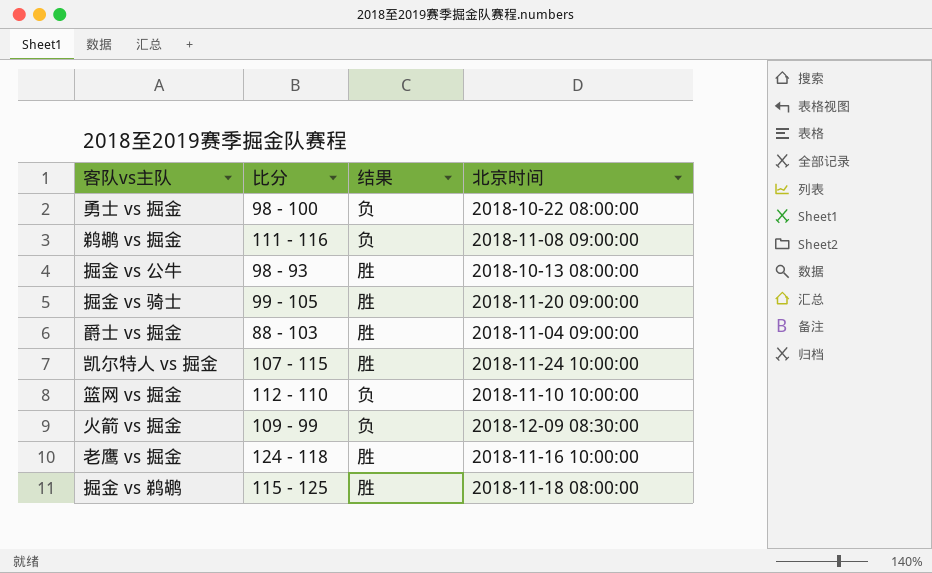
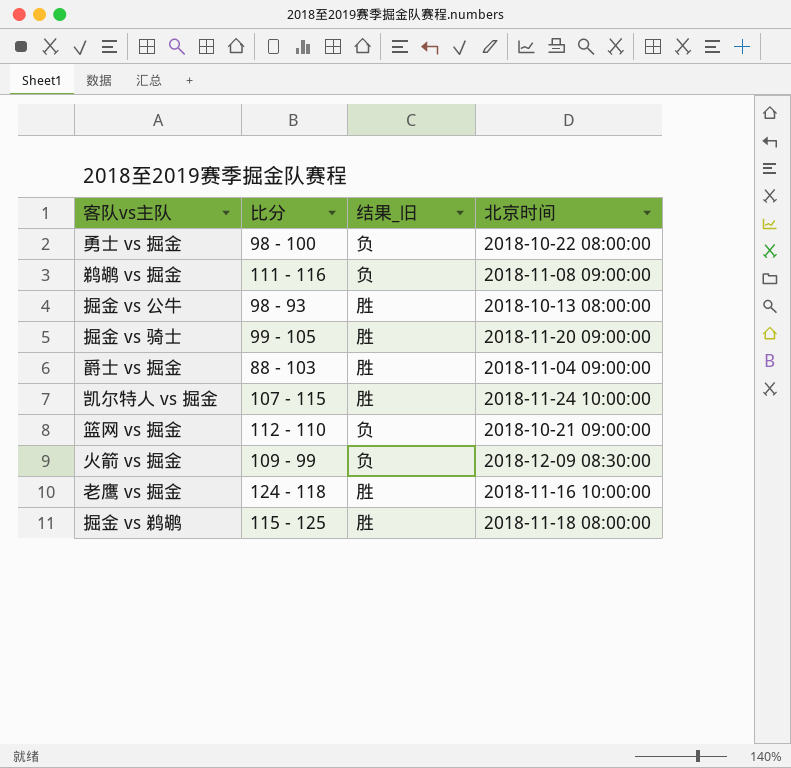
column name: 结果 -> 结果_旧
篮网 vs 掘金 | 北京时间: 2018-11-10 10:00:00 -> 2018-10-21 09:00:00

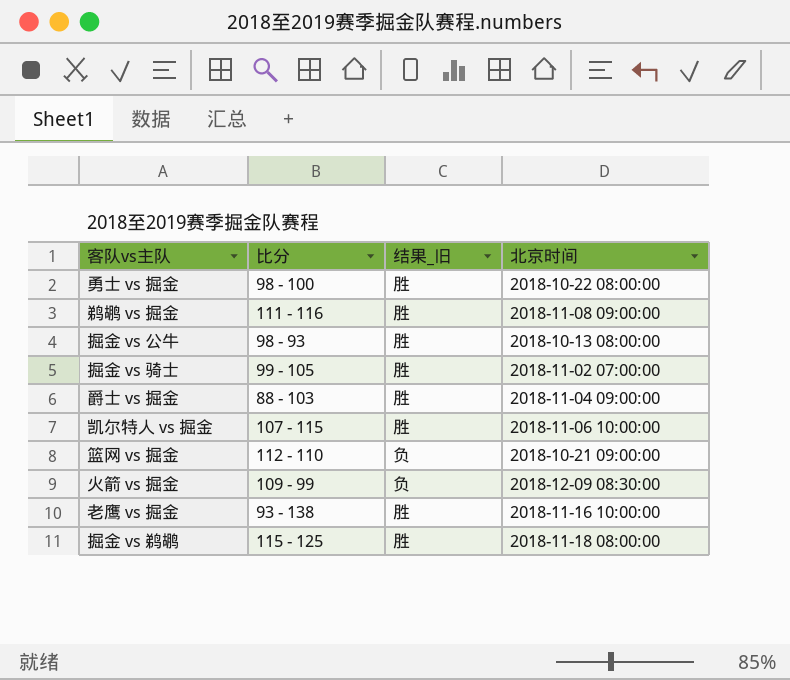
勇士 vs 掘金 | 结果_旧: 负 -> 胜
鹈鹕 vs 掘金 | 结果_旧: 负 -> 胜
掘金 vs 骑士 | 北京时间: 2018-11-20 09:00:00 -> 2018-11-02 07:00:00
凯尔特人 vs 掘金 | 北京时间: 2018-11-24 10:00:00 -> 2018-11-06 10:00:00
老鹰 vs 掘金 | 比分: 124 - 118 -> 93 - 138

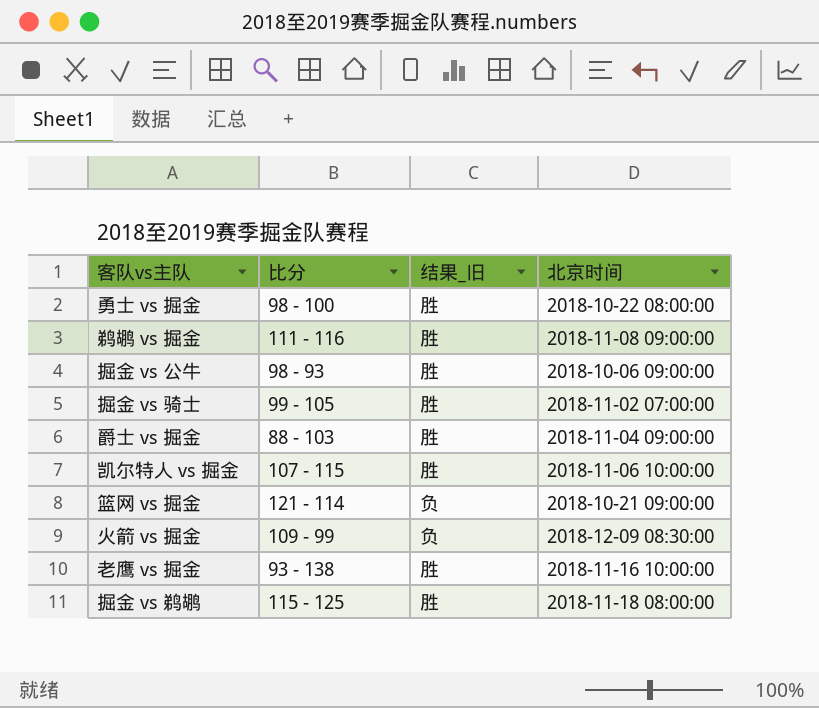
掘金 vs 公牛 | 北京时间: 2018-10-13 08:00:00 -> 2018-10-06 09:00:00
篮网 vs 掘金 | 比分: 112 - 110 -> 121 - 114

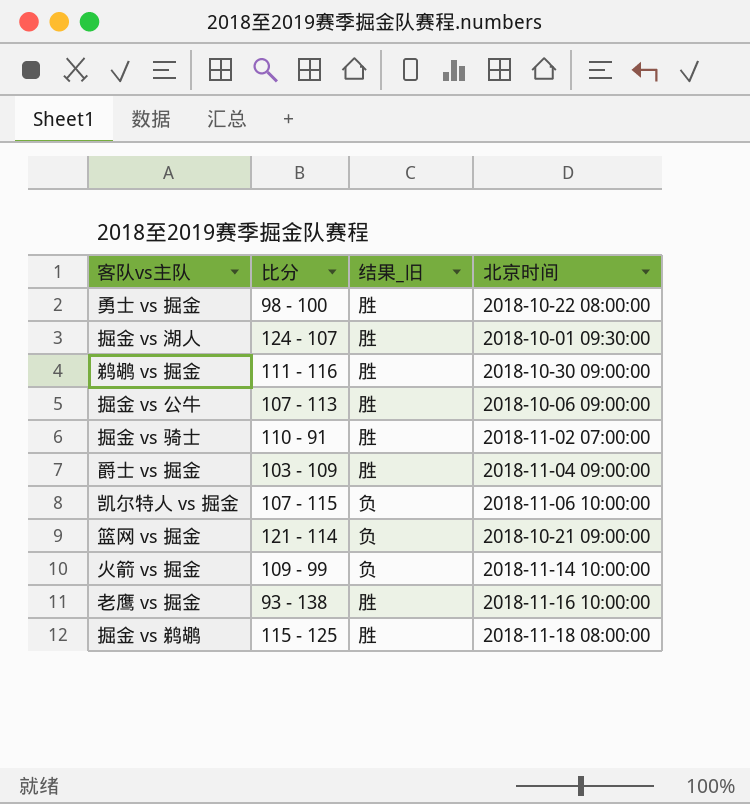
row 掘金 vs 湖人: none -> 124 - 107 | 胜 | 2018-10-01 09:30:00
鹈鹕 vs 掘金 | 北京时间: 2018-11-08 09:00:00 -> 2018-10-30 09:00:00
掘金 vs 公牛 | 比分: 98 - 93 -> 107 - 113
掘金 vs 骑士 | 比分: 99 - 105 -> 110 - 91
爵士 vs 掘金 | 比分: 88 - 103 -> 103 - 109
凯尔特人 vs 掘金 | 结果_旧: 胜 -> 负
火箭 vs 掘金 | 北京时间: 2018-12-09 08:30:00 -> 2018-11-14 10:00:00

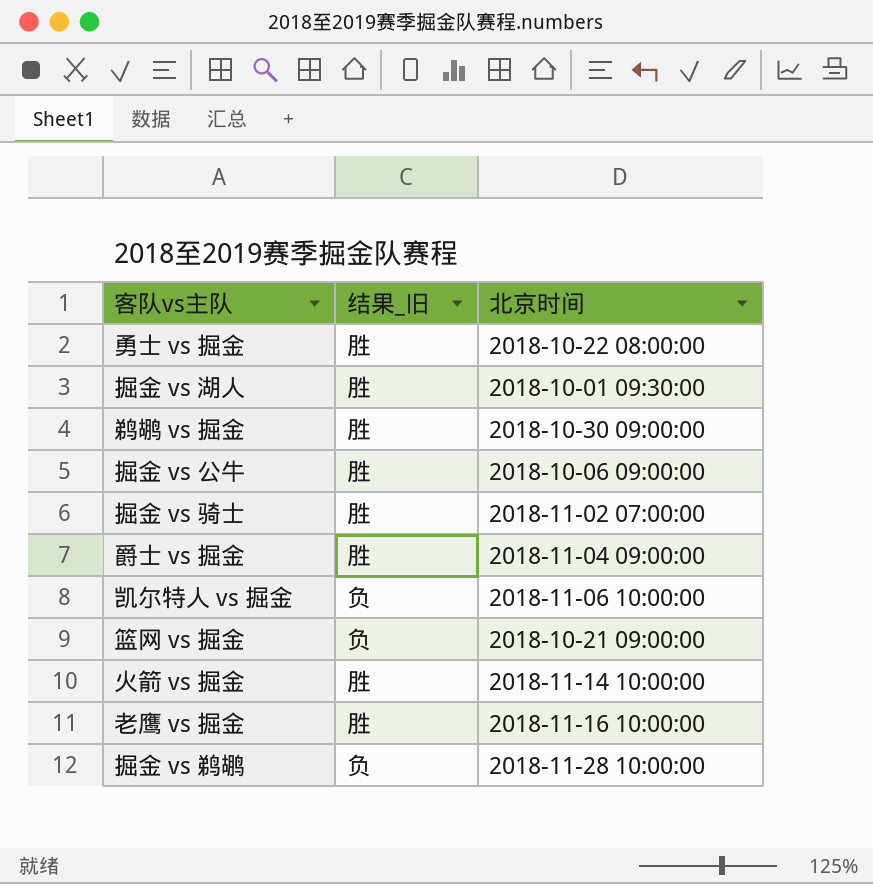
column 比分 | position: 2 -> none
火箭 vs 掘金 | 结果_旧: 负 -> 胜
掘金 vs 鹈鹕 | 结果_旧: 胜 -> 负
掘金 vs 鹈鹕 | 北京时间: 2018-11-18 08:00:00 -> 2018-11-28 10:00:00

